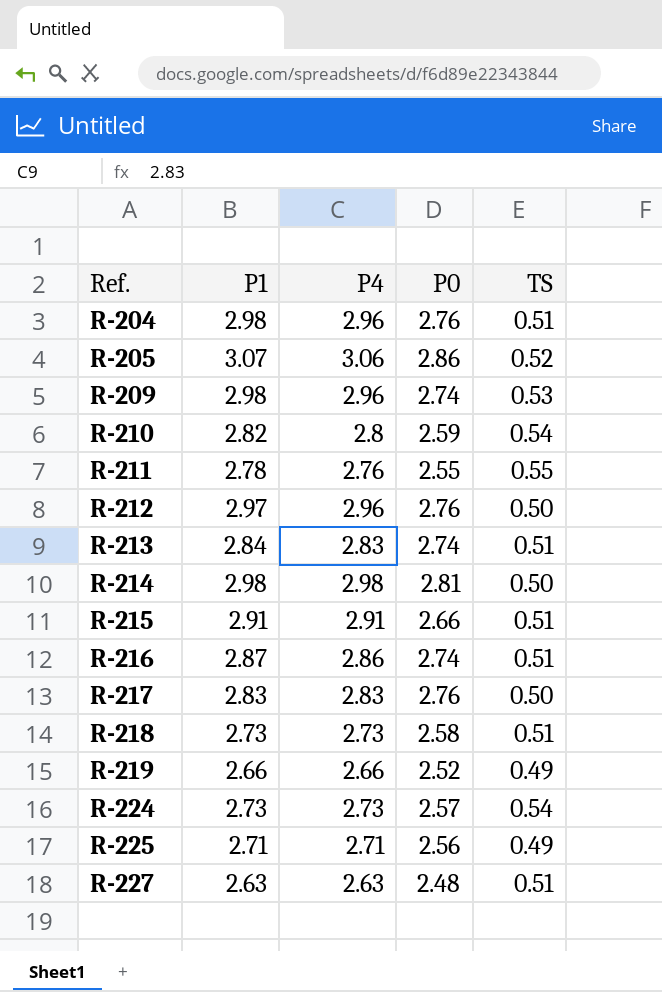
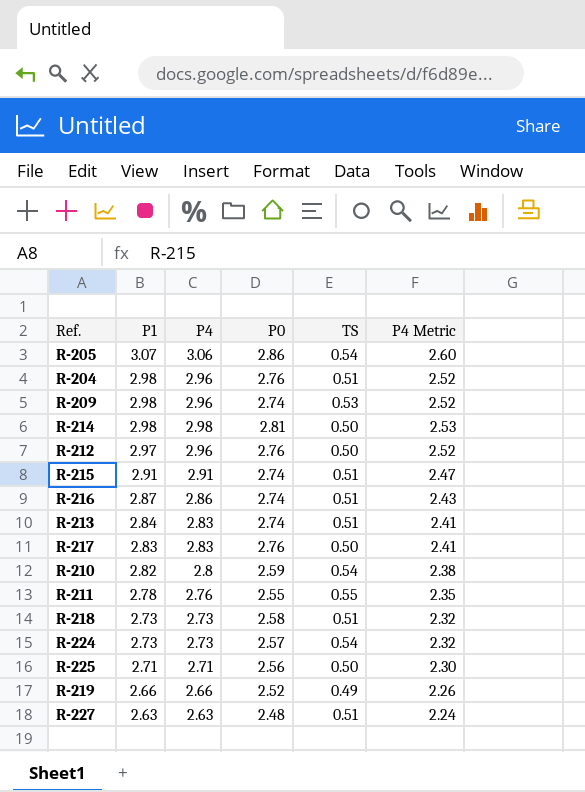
row order: Ref. ascending -> P1 descending
column P4 Metric | formula: none -> [P4] * 0.85
R-205 | TS: 0.52 -> 0.54
R-215 | P0: 2.66 -> 2.74
R-225 | TS: 0.49 -> 0.50

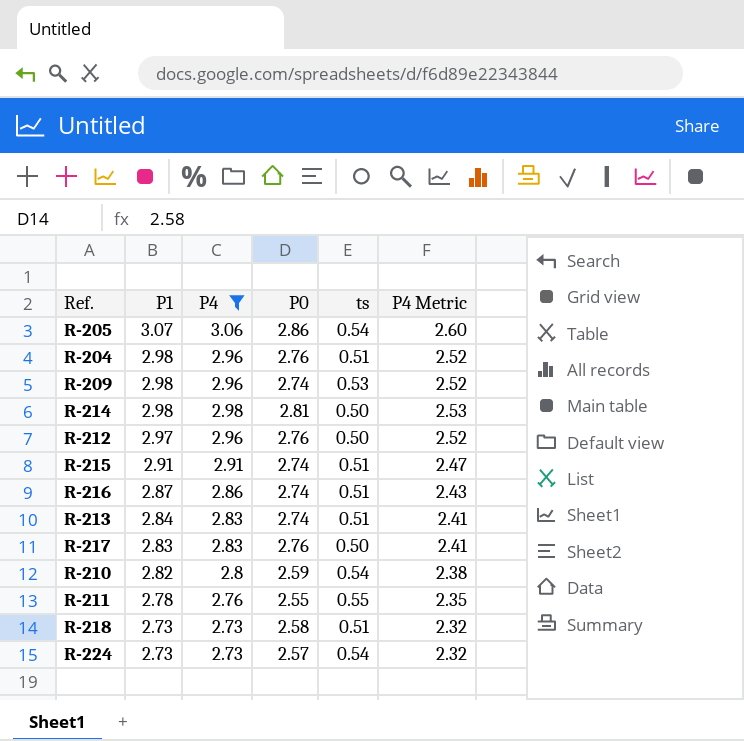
filter: none -> P4 >= 2.73
column name: TS -> ts

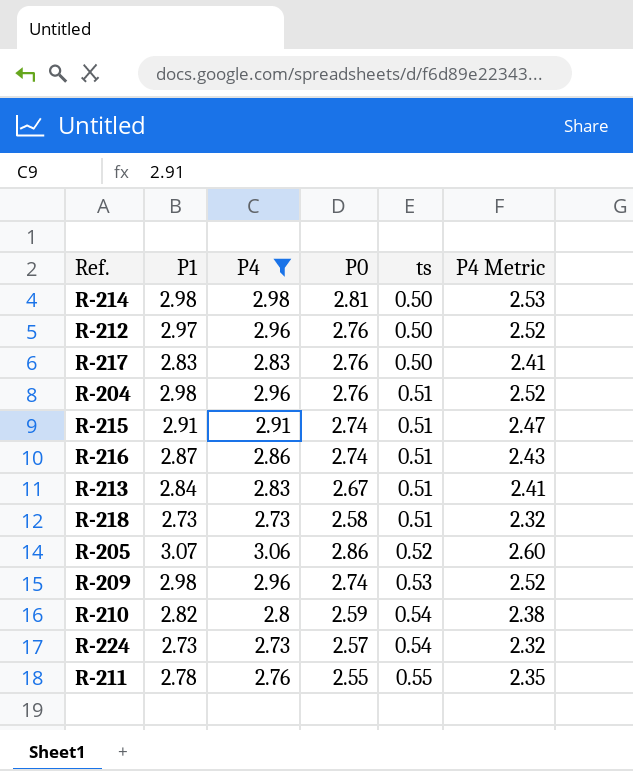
row order: P1 descending -> ts ascending
R-213 | P0: 2.74 -> 2.67
R-205 | ts: 0.54 -> 0.52

